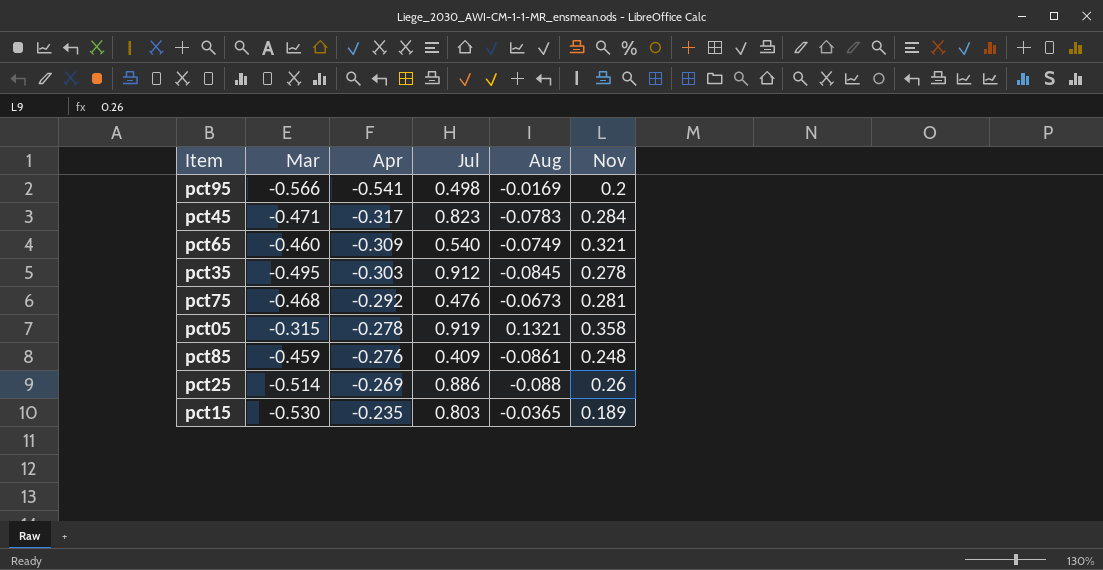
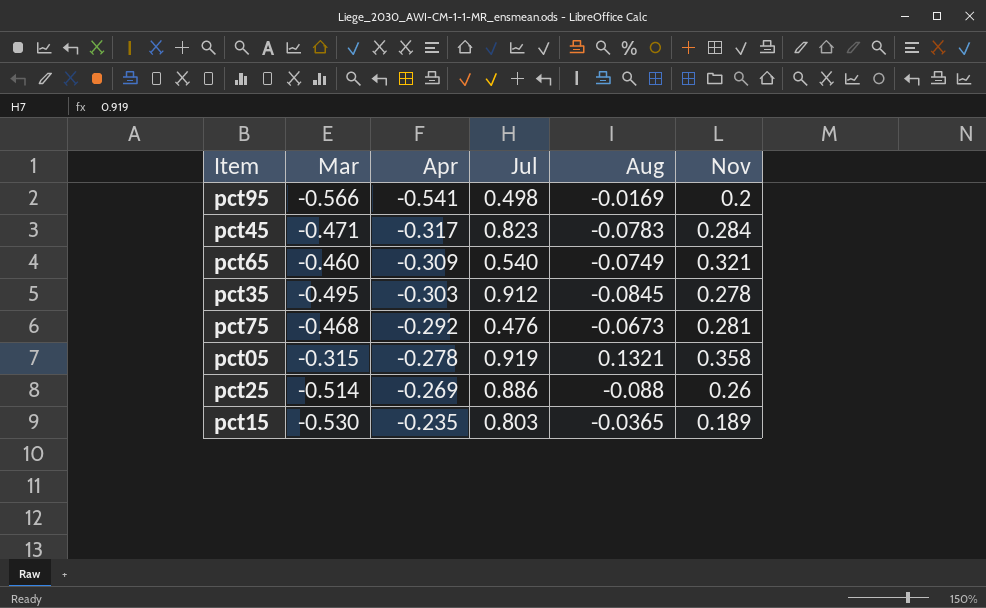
row pct85: -0.459 | -0.276 | 0.409 | -0.0861 | 0.248 -> none

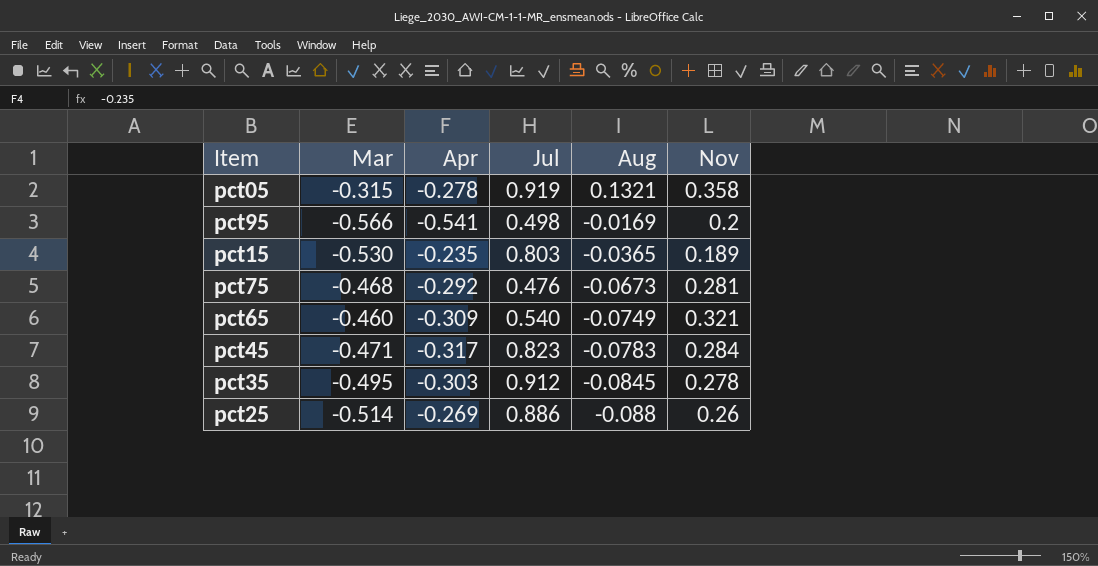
row order: Apr ascending -> Aug descending

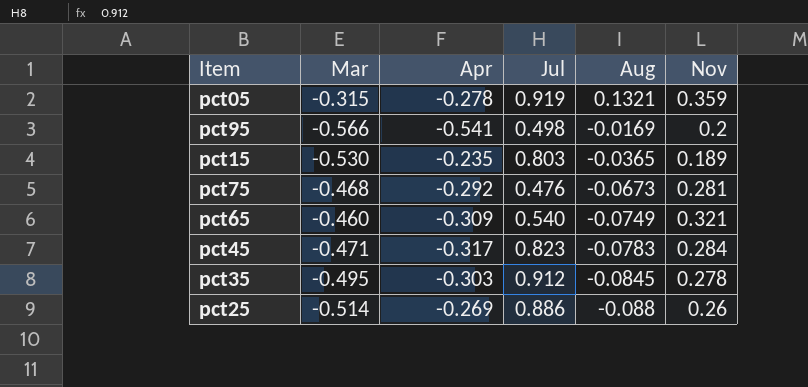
pct05 | Nov: 0.358 -> 0.359

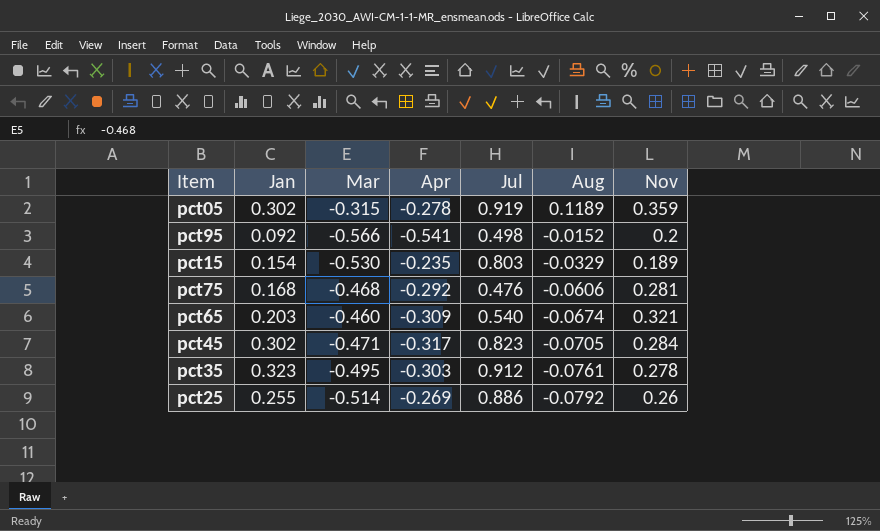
column Jan | position: none -> 2
pct05 | Aug: 0.1321 -> 0.1189
pct95 | Aug: -0.0169 -> -0.0152
pct15 | Aug: -0.0365 -> -0.0329
pct75 | Aug: -0.0673 -> -0.0606
pct65 | Aug: -0.0749 -> -0.0674
pct45 | Aug: -0.0783 -> -0.0705
pct35 | Aug: -0.0845 -> -0.0761
pct25 | Aug: -0.088 -> -0.0792

